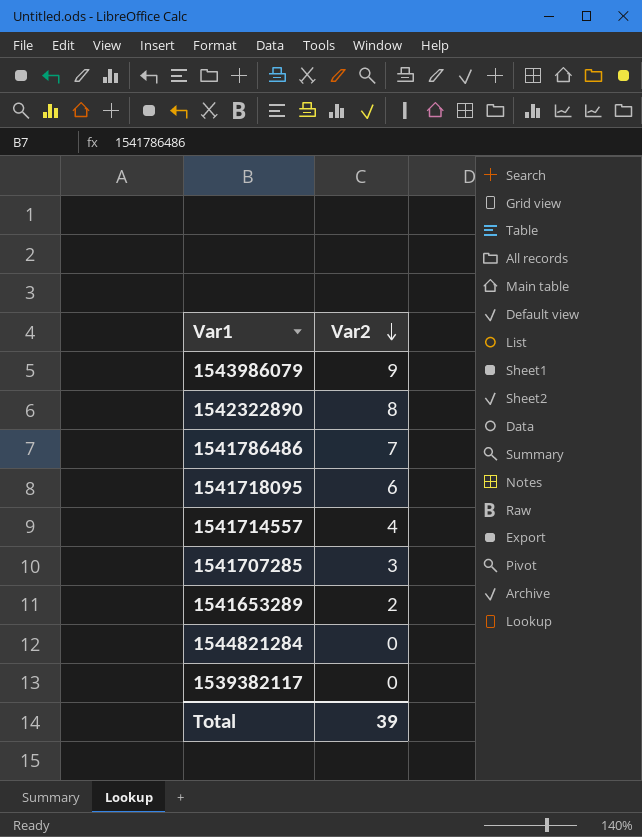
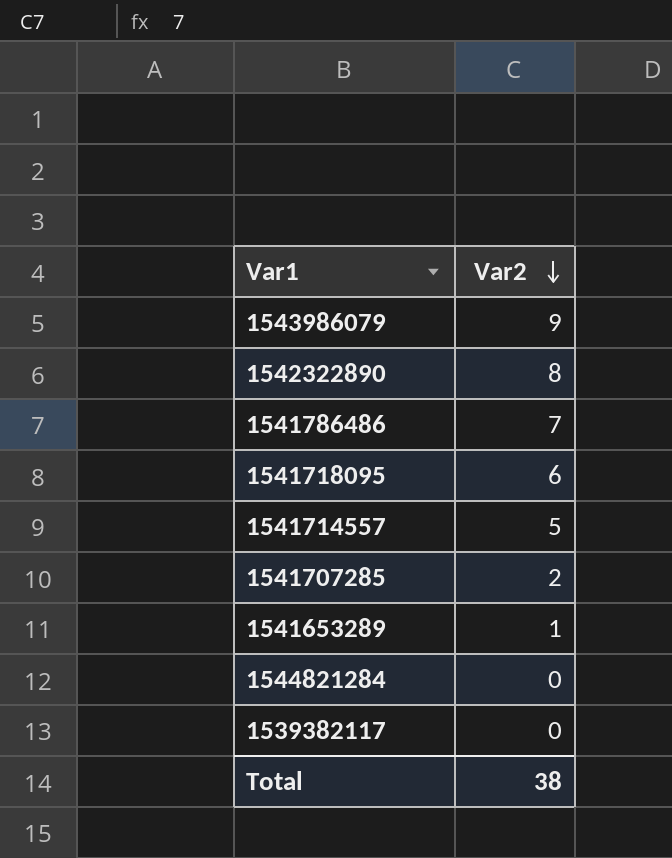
1541714557 | Var2: 4 -> 5
1541707285 | Var2: 3 -> 2
1541653289 | Var2: 2 -> 1
Total | Var2: 39 -> 38

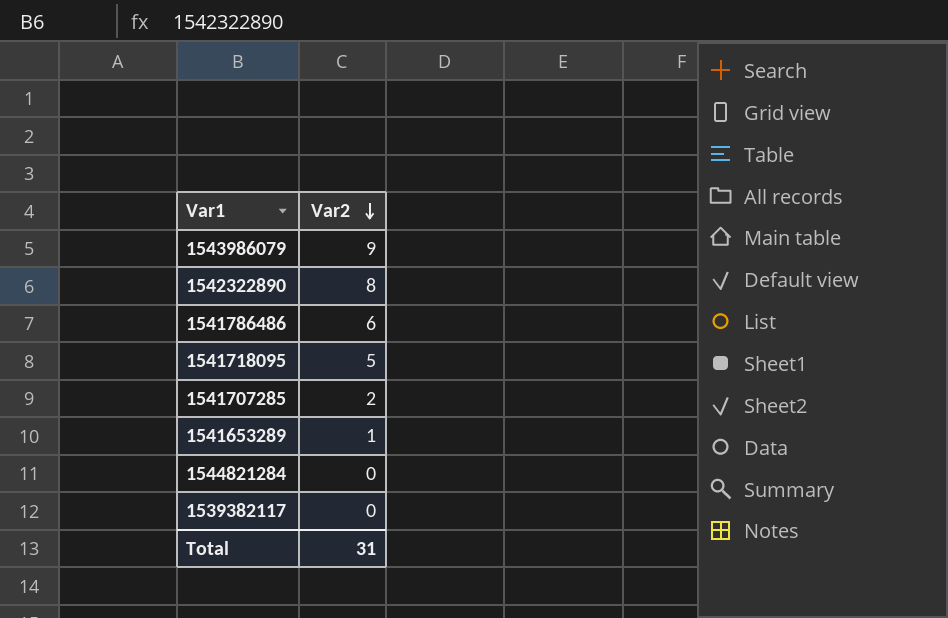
row 1541714557: 5 -> none
1541786486 | Var2: 7 -> 6
1541718095 | Var2: 6 -> 5
Total | Var2: 38 -> 31

